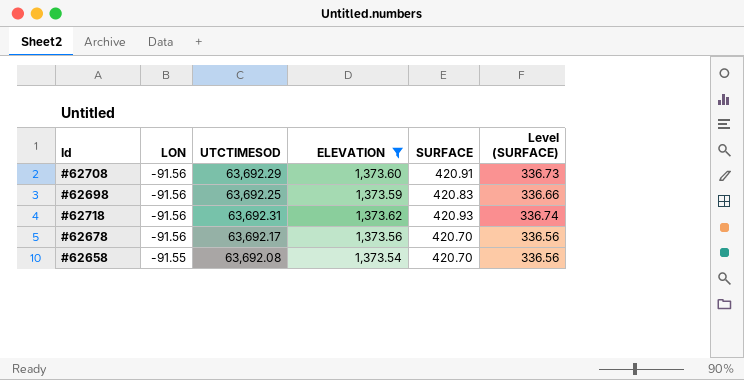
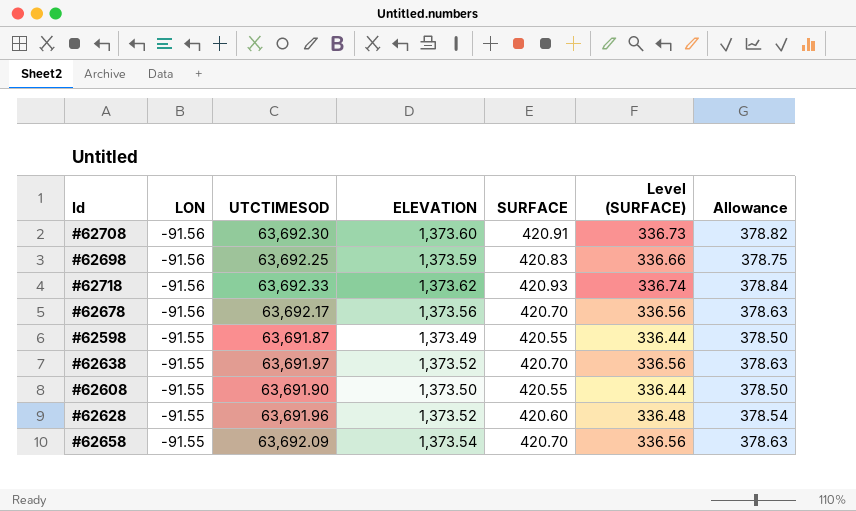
filter: ELEVATION >= 1,373.54 -> none
column Allowance | formula: none -> [SURFACE] * 0.9
#62708 | UTCTIMESOD: 63,692.29 -> 63,692.30
#62718 | UTCTIMESOD: 63,692.31 -> 63,692.33
#62658 | UTCTIMESOD: 63,692.08 -> 63,692.09

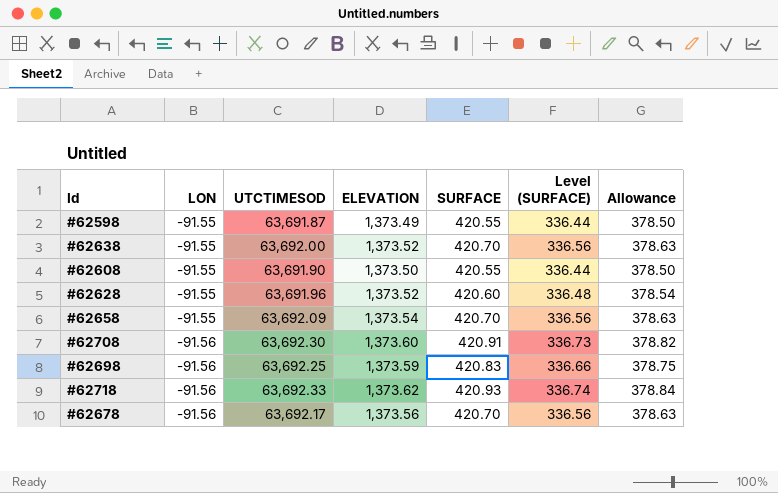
row order: LON ascending -> LON descending
#62638 | UTCTIMESOD: 63,691.97 -> 63,692.00

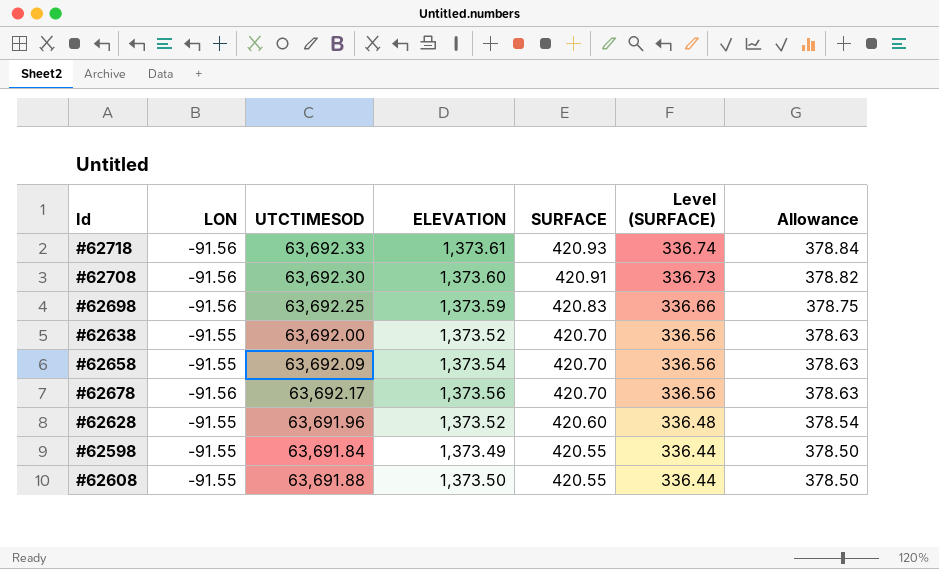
row order: LON descending -> SURFACE descending
#62718 | ELEVATION: 1,373.62 -> 1,373.61
#62598 | UTCTIMESOD: 63,691.87 -> 63,691.84
#62608 | UTCTIMESOD: 63,691.90 -> 63,691.88

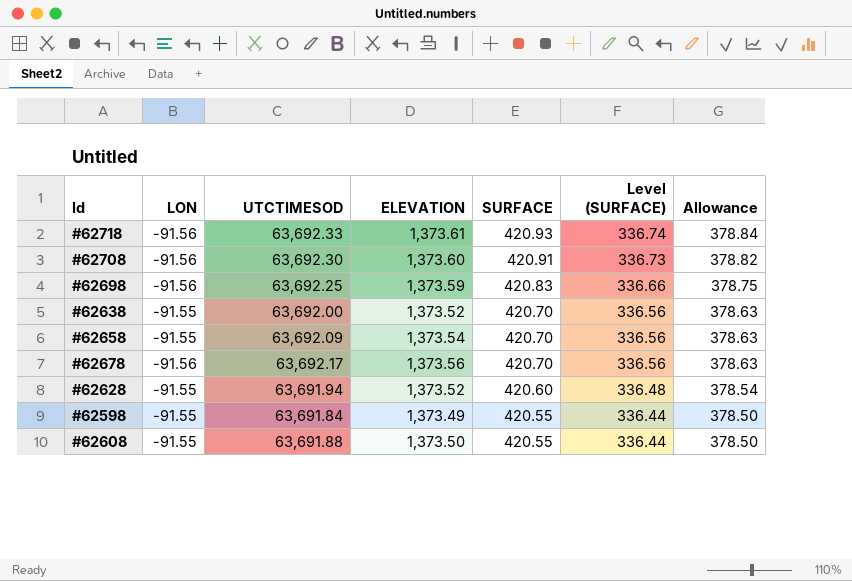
#62628 | UTCTIMESOD: 63,691.96 -> 63,691.94

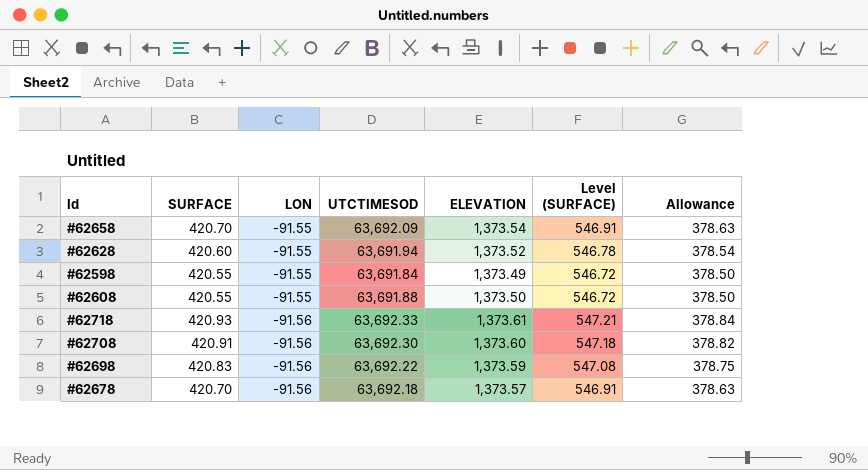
row order: SURFACE descending -> LON descending
column SURFACE | position: 5 -> 2
column Level (SURFACE) | formula: [SURFACE] * 0.8 -> [SURFACE] * 1.3
row #62638: -91.55 | 63,692.00 | 1,373.52 | 420.70 | 336.56 | 378.63 -> none
#62698 | UTCTIMESOD: 63,692.25 -> 63,692.22
#62678 | UTCTIMESOD: 63,692.17 -> 63,692.18
#62678 | ELEVATION: 1,373.56 -> 1,373.57

